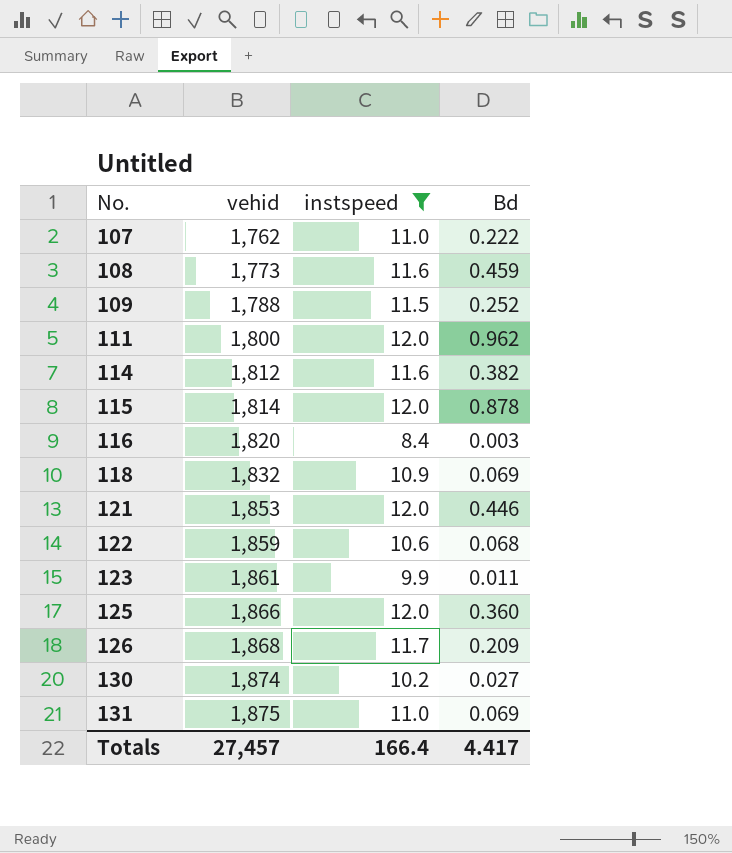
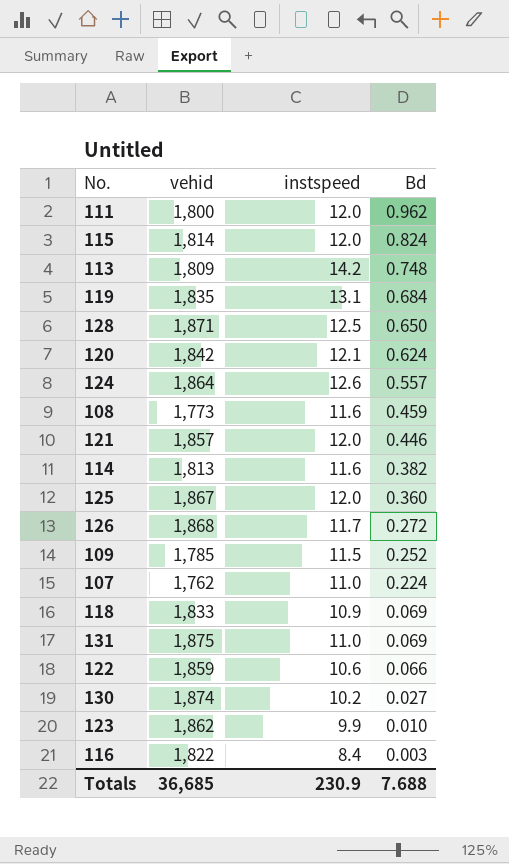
filter: instspeed <= 12.0 -> none
row order: No. ascending -> Bd descending
115 | Bd: 0.878 -> 0.824
121 | vehid: 1,853 -> 1,857
114 | vehid: 1,812 -> 1,813
125 | vehid: 1,866 -> 1,867
126 | Bd: 0.209 -> 0.272
109 | vehid: 1,788 -> 1,785
107 | Bd: 0.222 -> 0.224
118 | vehid: 1,832 -> 1,833
122 | Bd: 0.068 -> 0.066
123 | vehid: 1,861 -> 1,862
123 | Bd: 0.011 -> 0.010
116 | vehid: 1,820 -> 1,822
Totals | vehid: 27,457 -> 36,685
Totals | instspeed: 166.4 -> 230.9
Totals | Bd: 4.417 -> 7.688

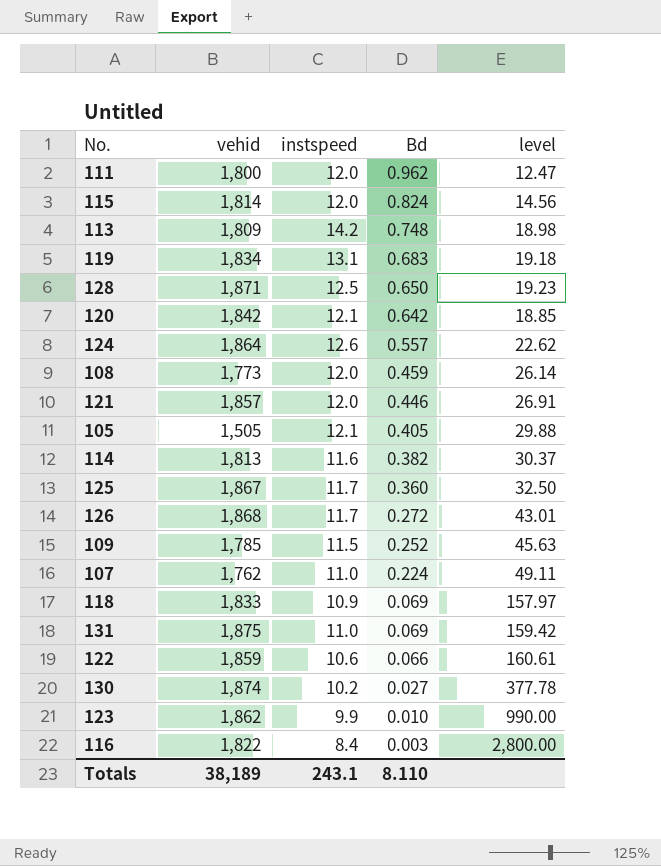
column level | formula: none -> [instspeed] / [Bd]
119 | vehid: 1,835 -> 1,834
119 | Bd: 0.684 -> 0.683
120 | Bd: 0.624 -> 0.642
108 | instspeed: 11.6 -> 12.0
row 105: none -> 1,505 | 12.1 | 0.405 | 29.88
125 | instspeed: 12.0 -> 11.7
Totals | vehid: 36,685 -> 38,189
Totals | instspeed: 230.9 -> 243.1
Totals | Bd: 7.688 -> 8.110

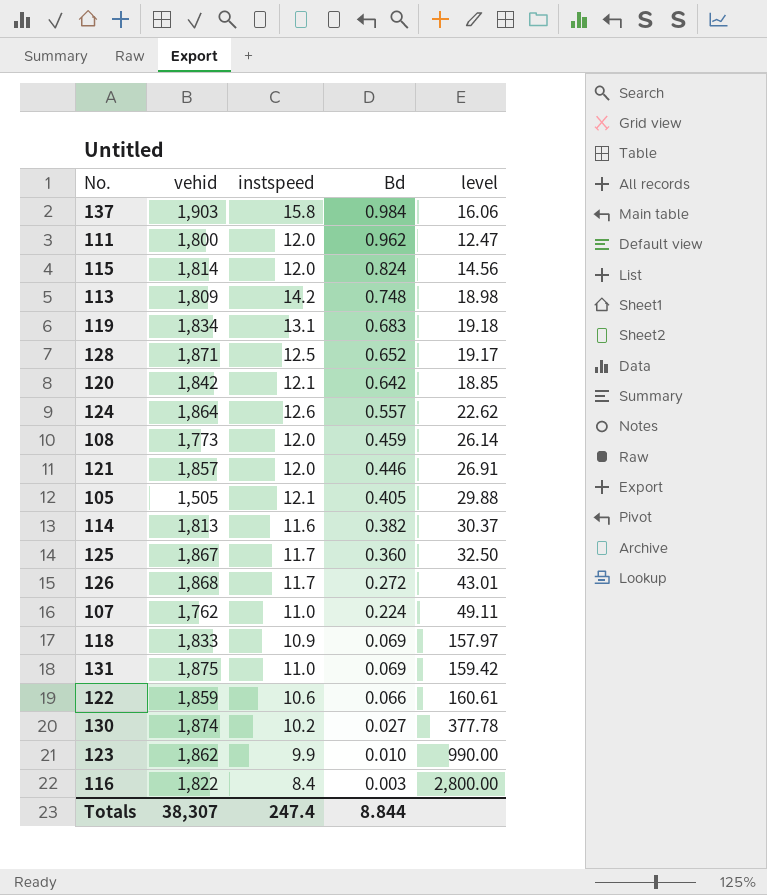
row 109: 1,785 | 11.5 | 0.252 | 45.63 -> none
row 137: none -> 1,903 | 15.8 | 0.984 | 16.06
128 | Bd: 0.650 -> 0.652
128 | level: 19.23 -> 19.17
Totals | vehid: 38,189 -> 38,307
Totals | instspeed: 243.1 -> 247.4
Totals | Bd: 8.110 -> 8.844

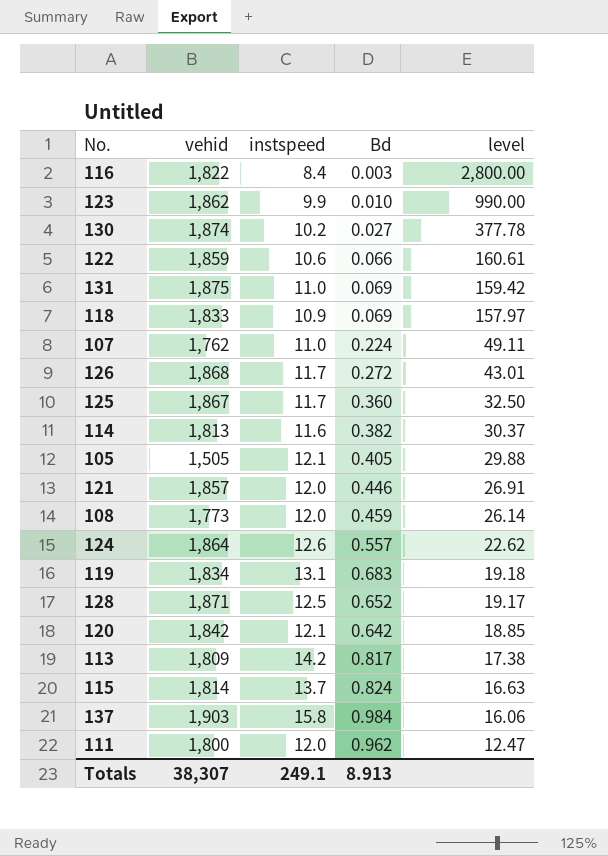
row order: Bd descending -> level descending
113 | Bd: 0.748 -> 0.817
113 | level: 18.98 -> 17.38
115 | instspeed: 12.0 -> 13.7
115 | level: 14.56 -> 16.63
Totals | instspeed: 247.4 -> 249.1
Totals | Bd: 8.844 -> 8.913

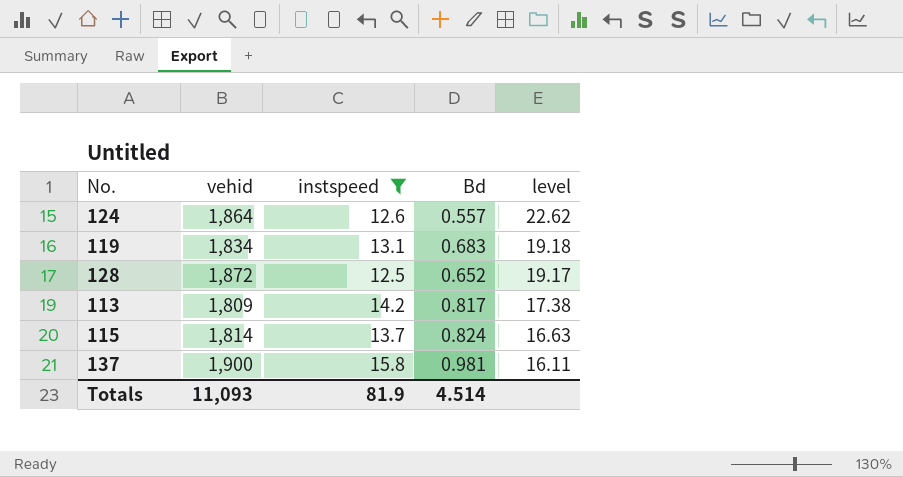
filter: none -> instspeed >= 12.5
128 | vehid: 1,871 -> 1,872
137 | vehid: 1,903 -> 1,900
137 | Bd: 0.984 -> 0.981
137 | level: 16.06 -> 16.11
Totals | vehid: 38,307 -> 11,093
Totals | instspeed: 249.1 -> 81.9
Totals | Bd: 8.913 -> 4.514

